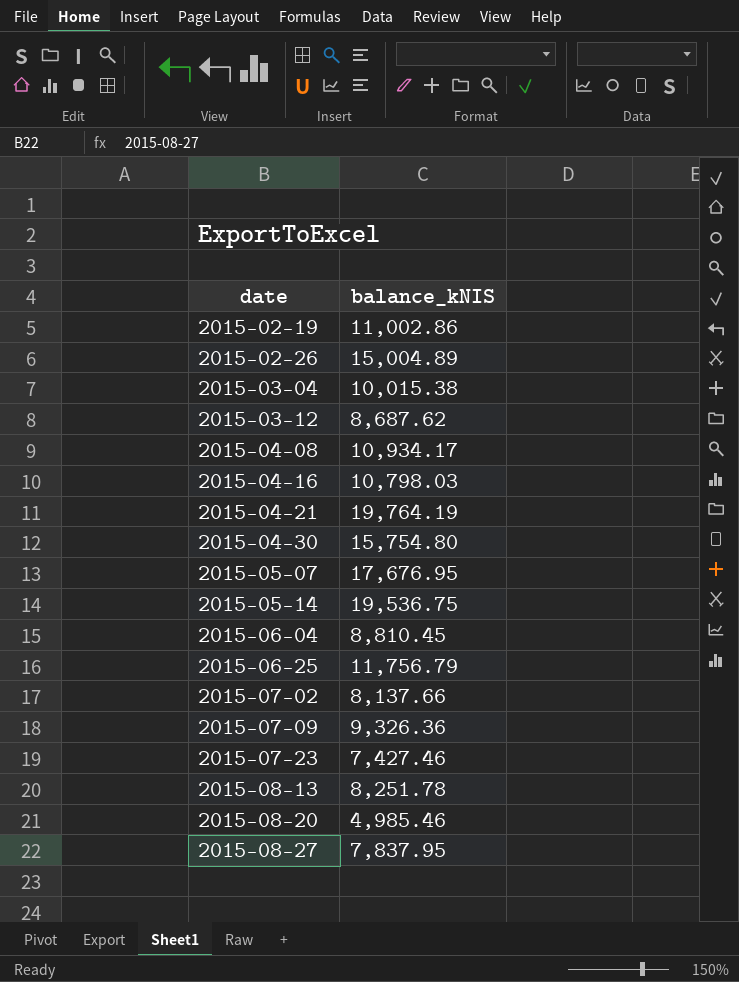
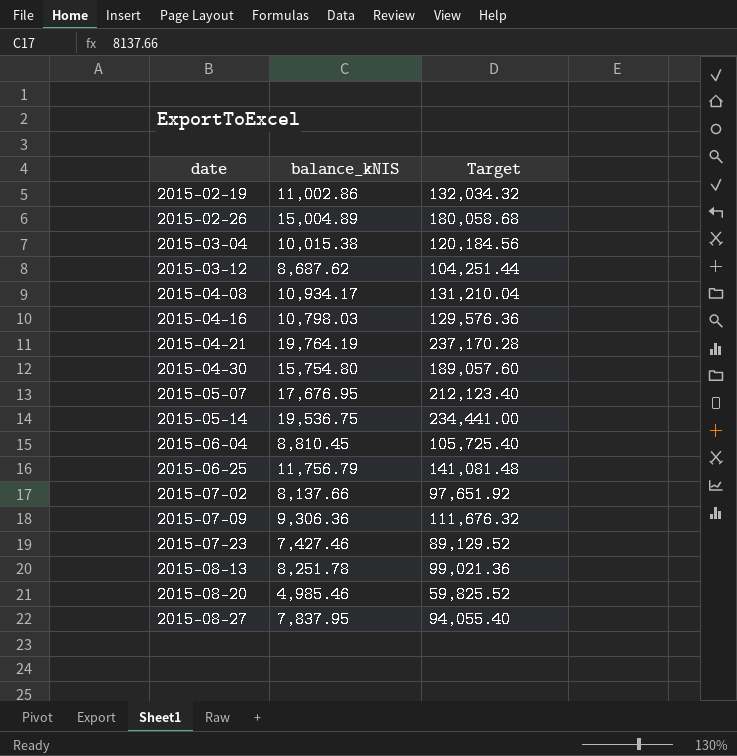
column Target | formula: none -> [balance_kNIS] * 12
2015-07-09 | balance_kNIS: 9,326.36 -> 9,306.36

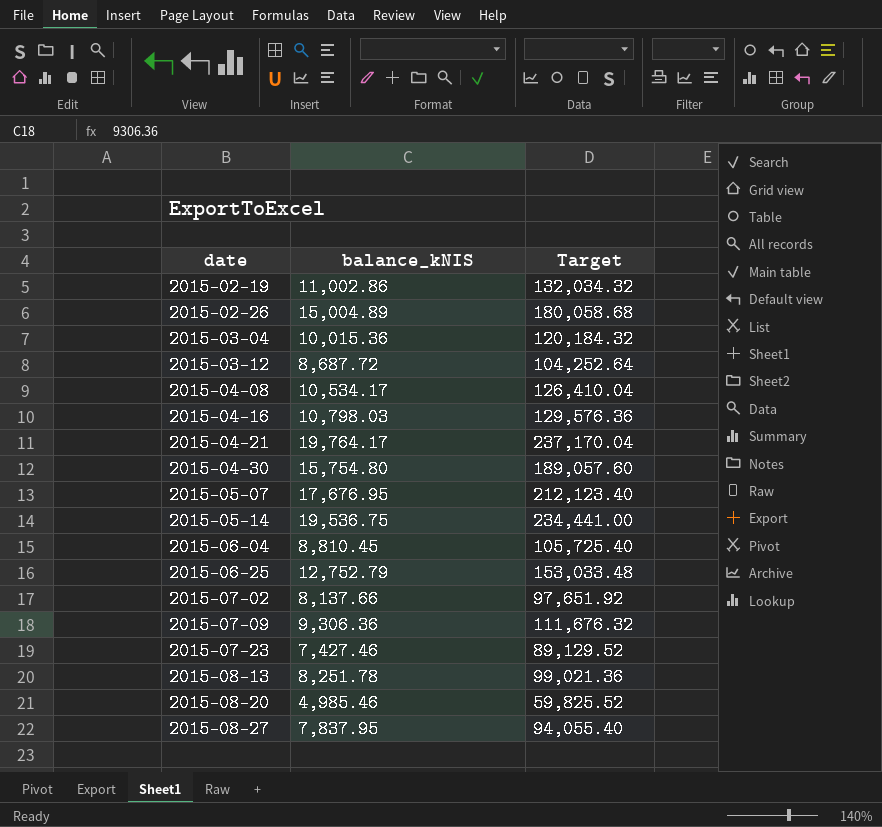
2015-03-04 | balance_kNIS: 10,015.38 -> 10,015.36
2015-03-04 | Target: 120,184.56 -> 120,184.32
2015-03-12 | balance_kNIS: 8,687.62 -> 8,687.72
2015-03-12 | Target: 104,251.44 -> 104,252.64
2015-04-08 | balance_kNIS: 10,934.17 -> 10,534.17
2015-04-08 | Target: 131,210.04 -> 126,410.04
2015-04-21 | balance_kNIS: 19,764.19 -> 19,764.17
2015-04-21 | Target: 237,170.28 -> 237,170.04
2015-06-25 | balance_kNIS: 11,756.79 -> 12,752.79
2015-06-25 | Target: 141,081.48 -> 153,033.48

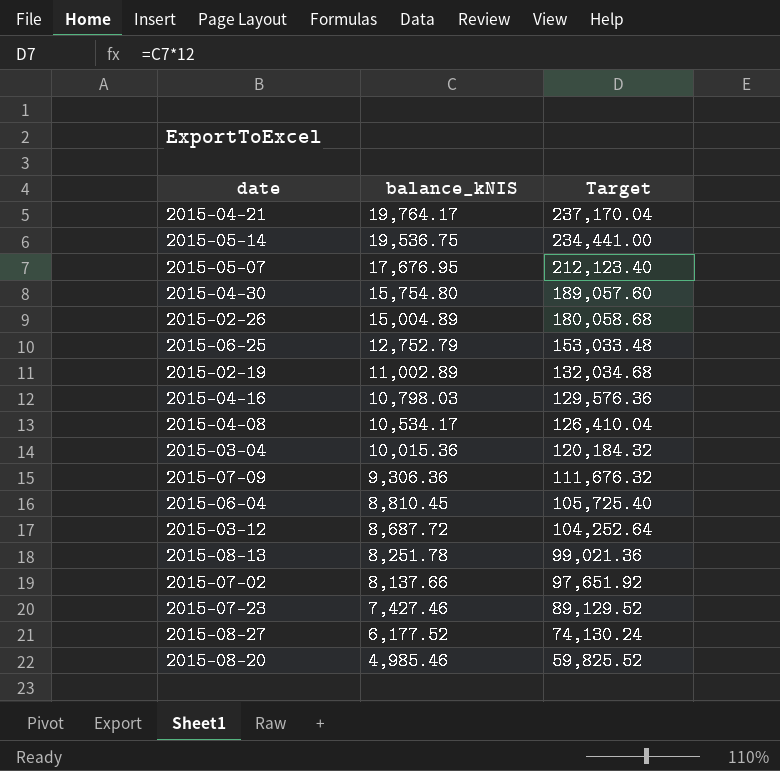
row order: date ascending -> balance_kNIS descending
2015-02-19 | balance_kNIS: 11,002.86 -> 11,002.89
2015-02-19 | Target: 132,034.32 -> 132,034.68
2015-08-27 | balance_kNIS: 7,837.95 -> 6,177.52
2015-08-27 | Target: 94,055.40 -> 74,130.24

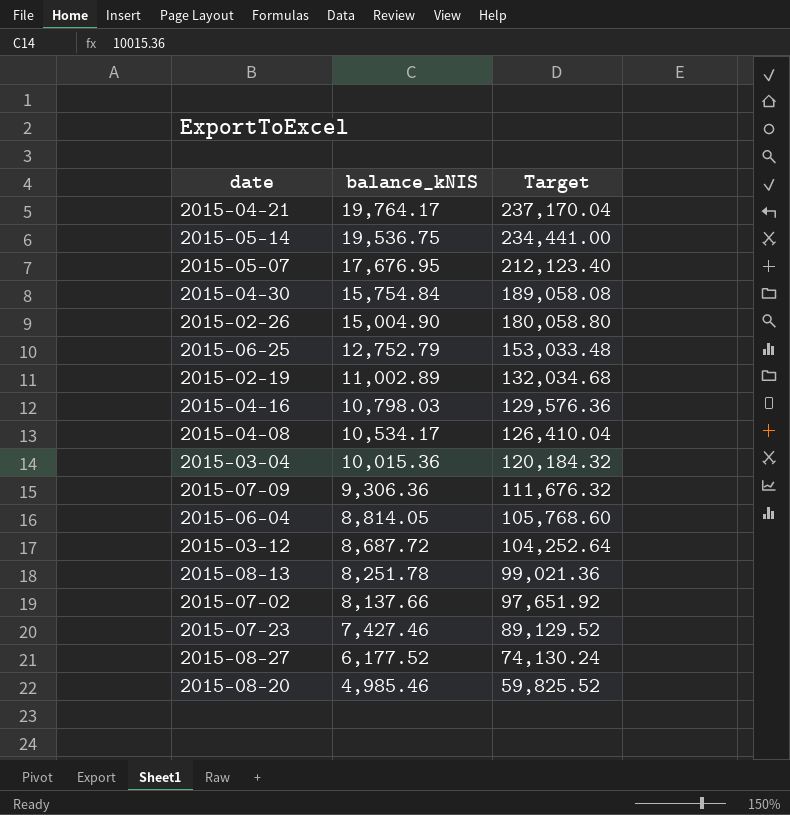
2015-04-30 | balance_kNIS: 15,754.80 -> 15,754.84
2015-04-30 | Target: 189,057.60 -> 189,058.08
2015-02-26 | balance_kNIS: 15,004.89 -> 15,004.90
2015-02-26 | Target: 180,058.68 -> 180,058.80
2015-06-04 | balance_kNIS: 8,810.45 -> 8,814.05
2015-06-04 | Target: 105,725.40 -> 105,768.60

